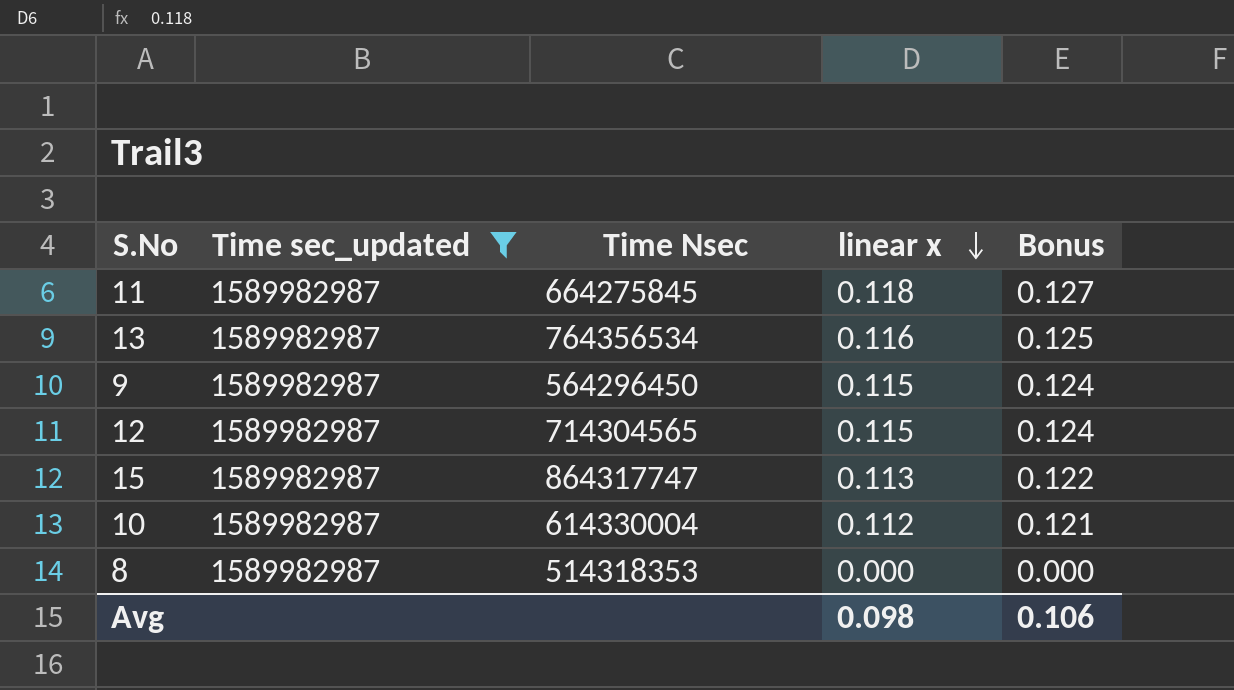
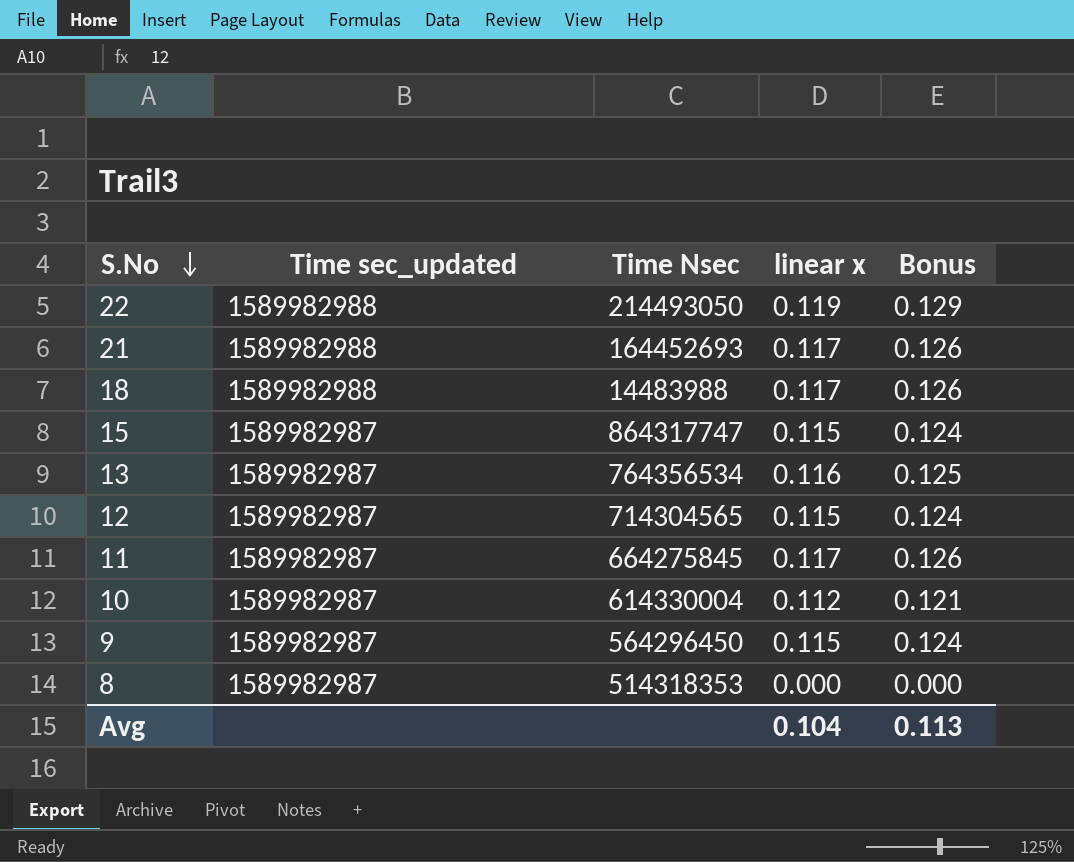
filter: Time sec_updated = 1589982987 -> none
row order: linear x descending -> S.No descending
15 | linear x: 0.113 -> 0.115
15 | Bonus: 0.122 -> 0.124
11 | linear x: 0.118 -> 0.117
11 | Bonus: 0.127 -> 0.126
Avg | linear x: 0.098 -> 0.104
Avg | Bonus: 0.106 -> 0.113

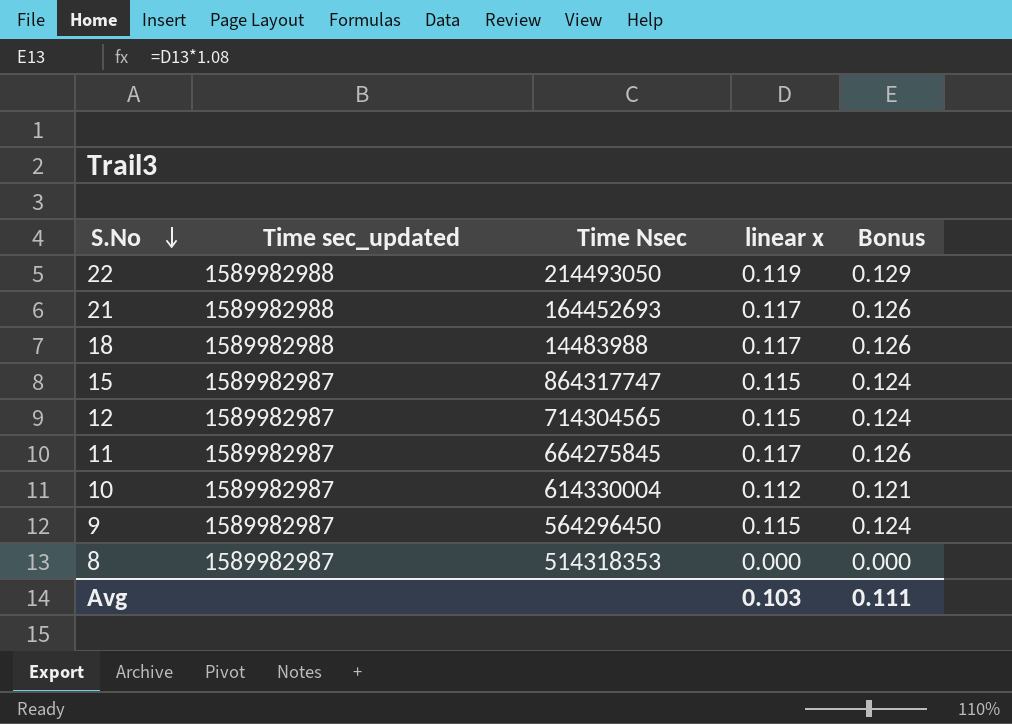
row 13: 1589982987 | 764356534 | 0.116 | 0.125 -> none
Avg | linear x: 0.104 -> 0.103
Avg | Bonus: 0.113 -> 0.111

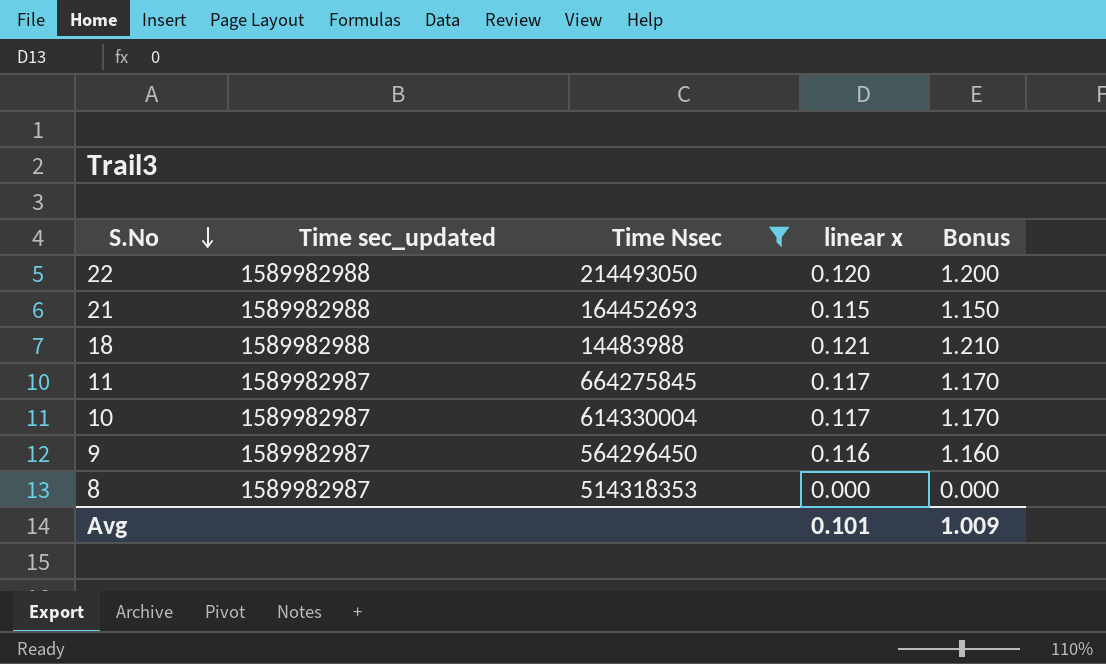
filter: none -> Time Nsec <= 664275845
column Bonus | formula: [linear x] * 1.08 -> [linear x] * 10
22 | linear x: 0.119 -> 0.120
21 | linear x: 0.117 -> 0.115
18 | linear x: 0.117 -> 0.121
10 | linear x: 0.112 -> 0.117
9 | linear x: 0.115 -> 0.116
Avg | linear x: 0.103 -> 0.101
Avg | Bonus: 0.111 -> 1.009

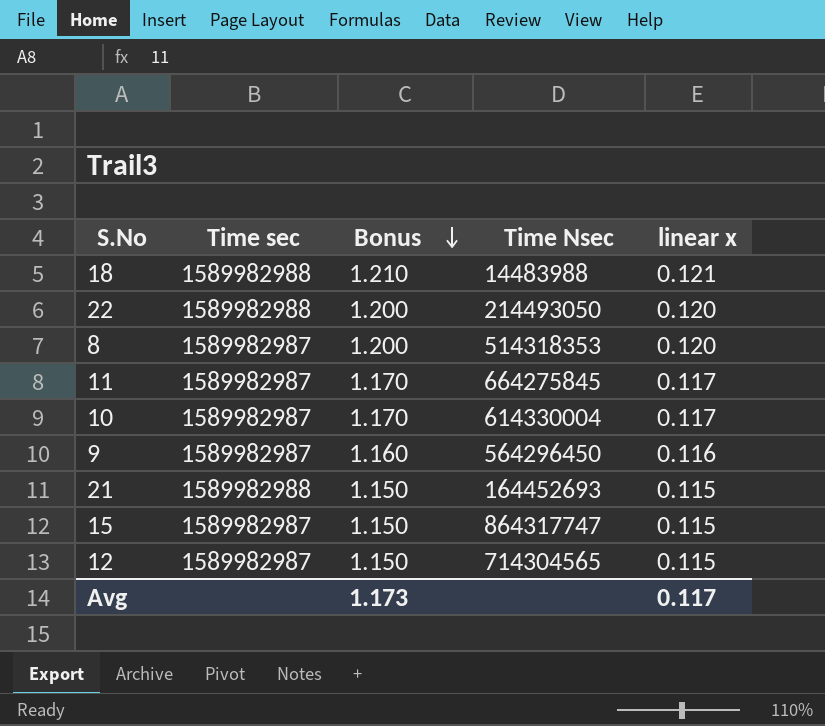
filter: Time Nsec <= 664275845 -> none
row order: S.No descending -> Bonus descending
column name: Time sec_updated -> Time sec
column Bonus | position: 5 -> 3
8 | Bonus: 0.000 -> 1.200
8 | linear x: 0.000 -> 0.120
Avg | Bonus: 1.009 -> 1.173
Avg | linear x: 0.101 -> 0.117

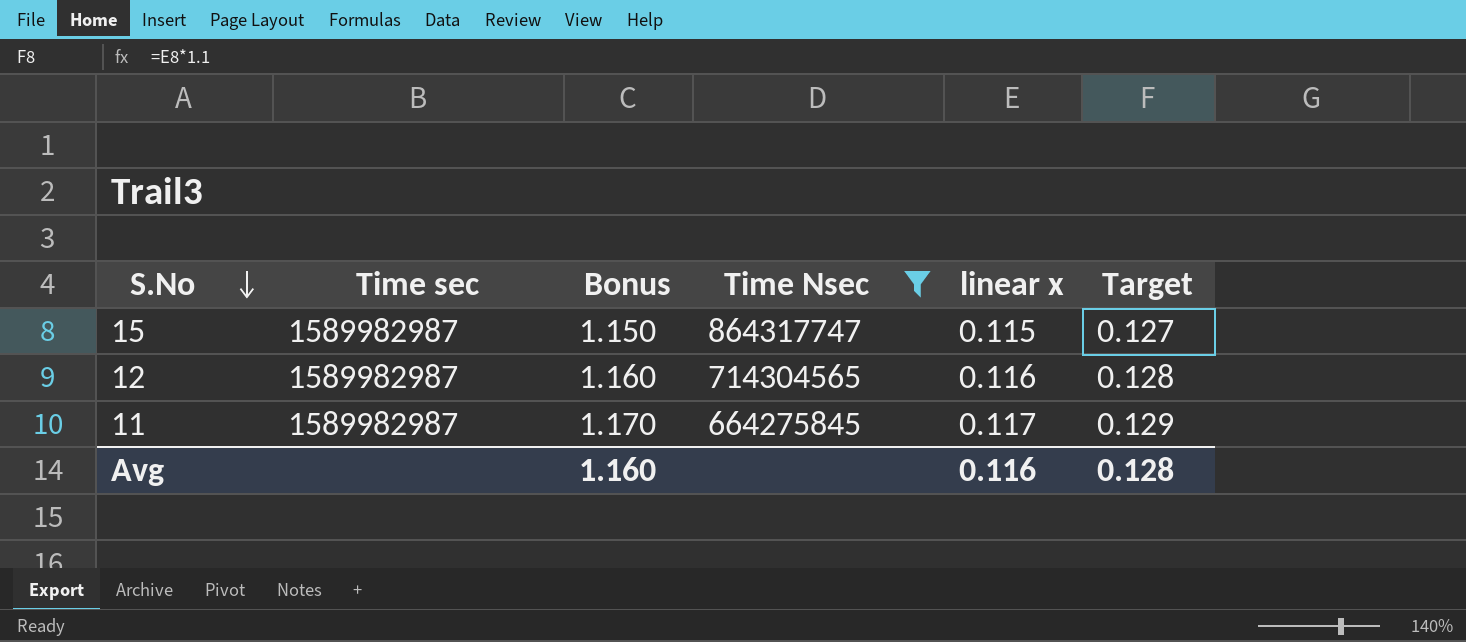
filter: none -> Time Nsec >= 664275845
row order: Bonus descending -> S.No descending
column Target | formula: none -> [linear x] * 1.1
12 | Bonus: 1.150 -> 1.160
12 | linear x: 0.115 -> 0.116
Avg | Bonus: 1.173 -> 1.160
Avg | linear x: 0.117 -> 0.116

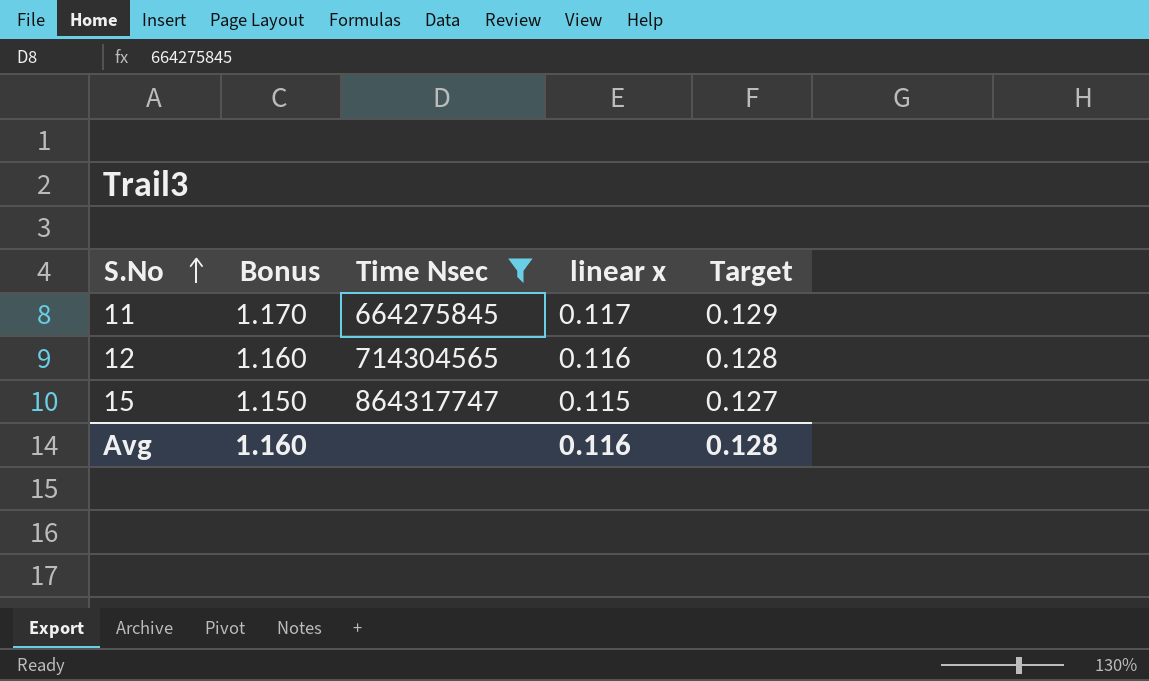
row order: S.No descending -> S.No ascending
column Time sec | position: 2 -> none

